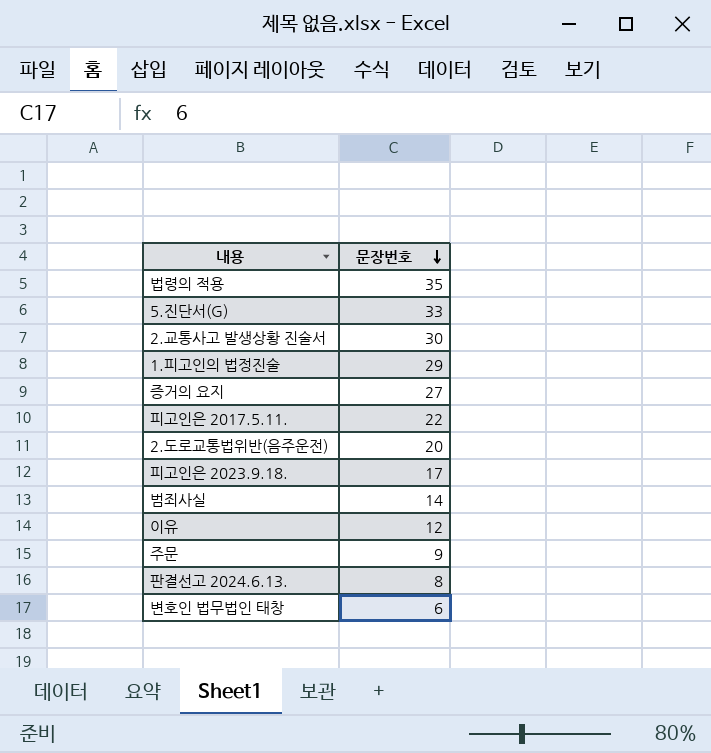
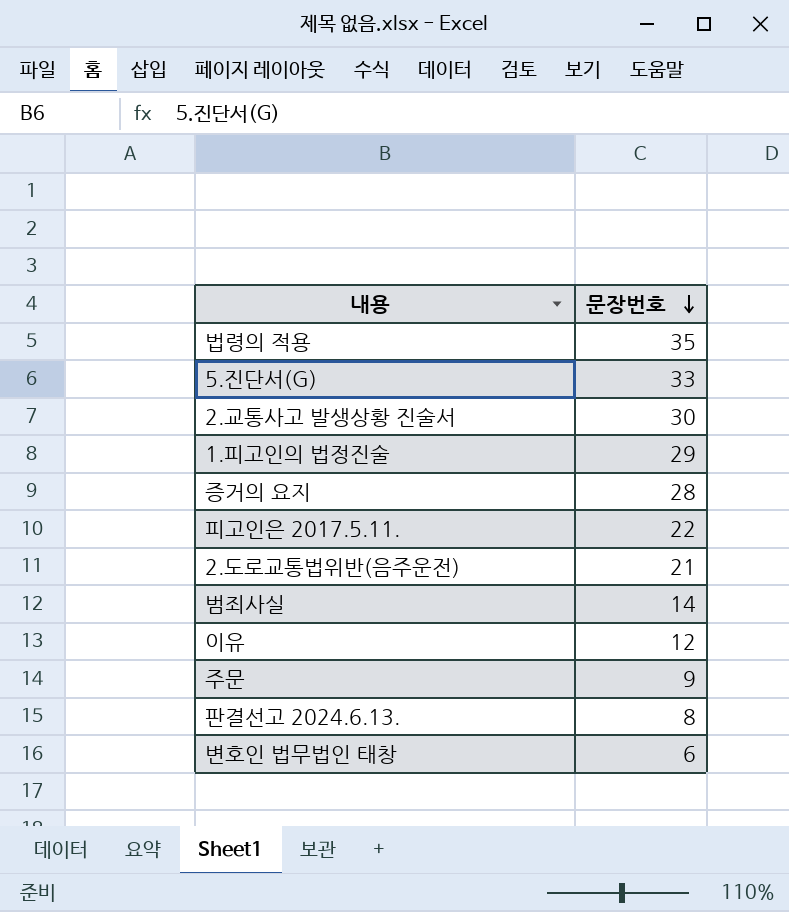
row 피고인은 2023.9.18.: 17 -> none
증거의 요지 | 문장번호: 27 -> 28
2.도로교통법위반(음주운전) | 문장번호: 20 -> 21

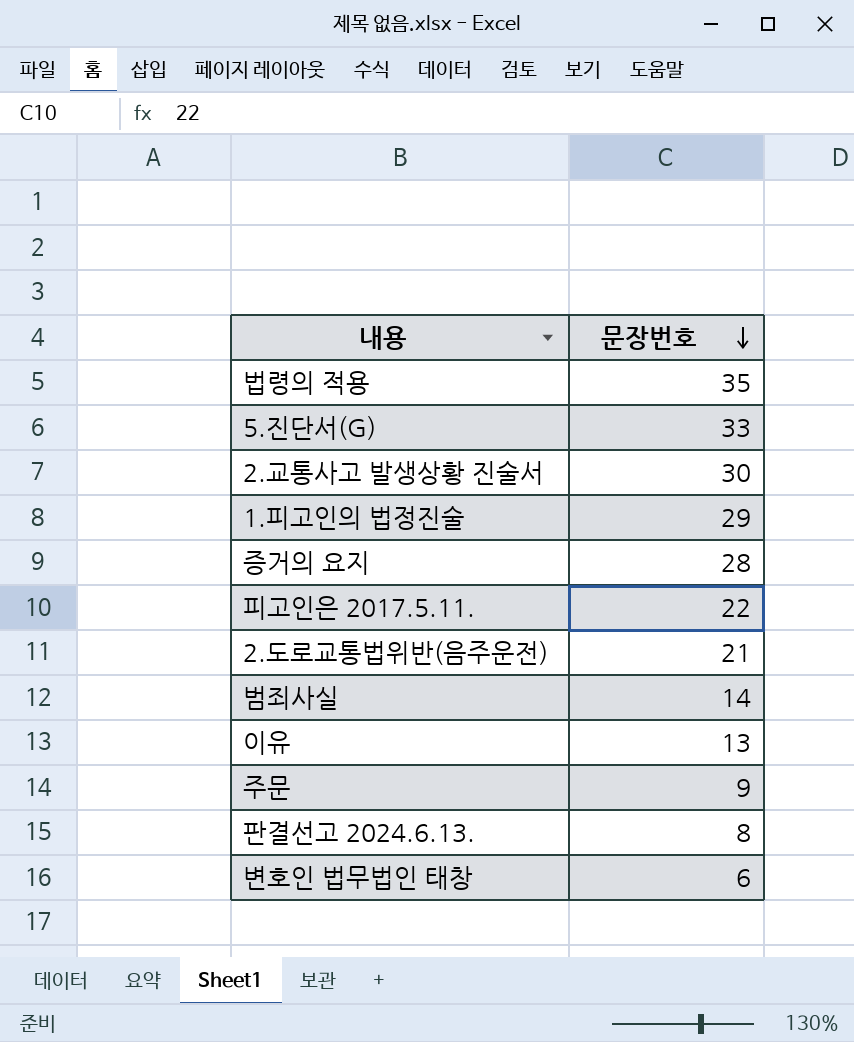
이유 | 문장번호: 12 -> 13

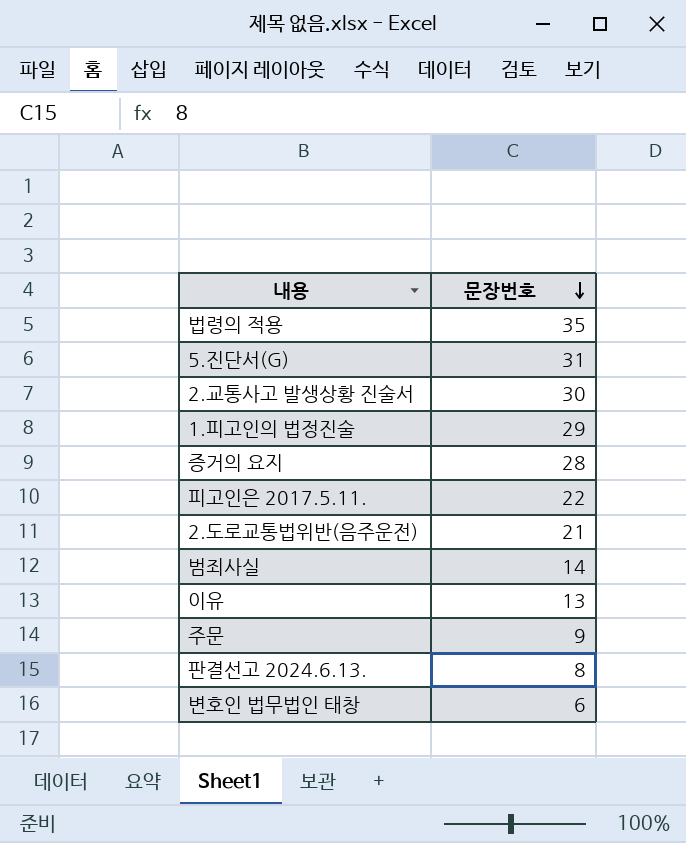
5.진단서(G) | 문장번호: 33 -> 31

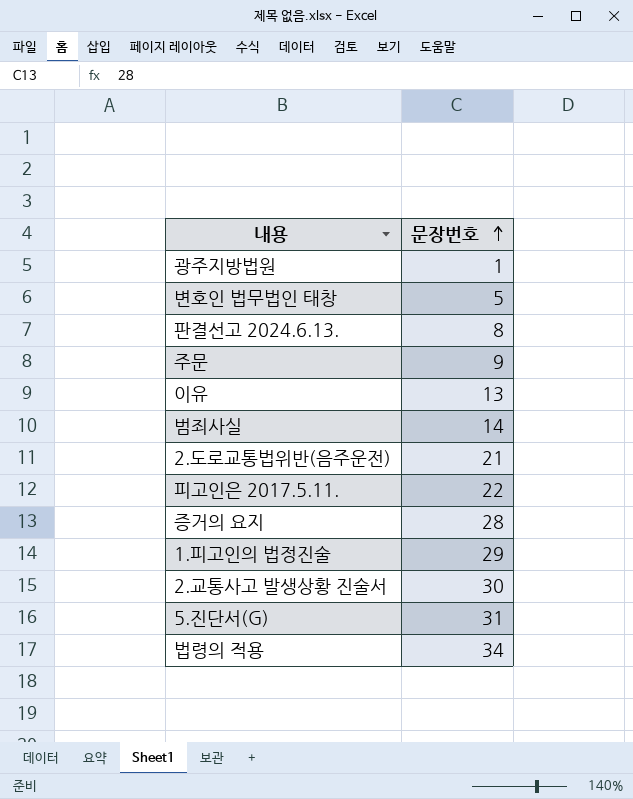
row order: 문장번호 descending -> 문장번호 ascending
row 광주지방법원: none -> 1
변호인 법무법인 태창 | 문장번호: 6 -> 5
법령의 적용 | 문장번호: 35 -> 34

